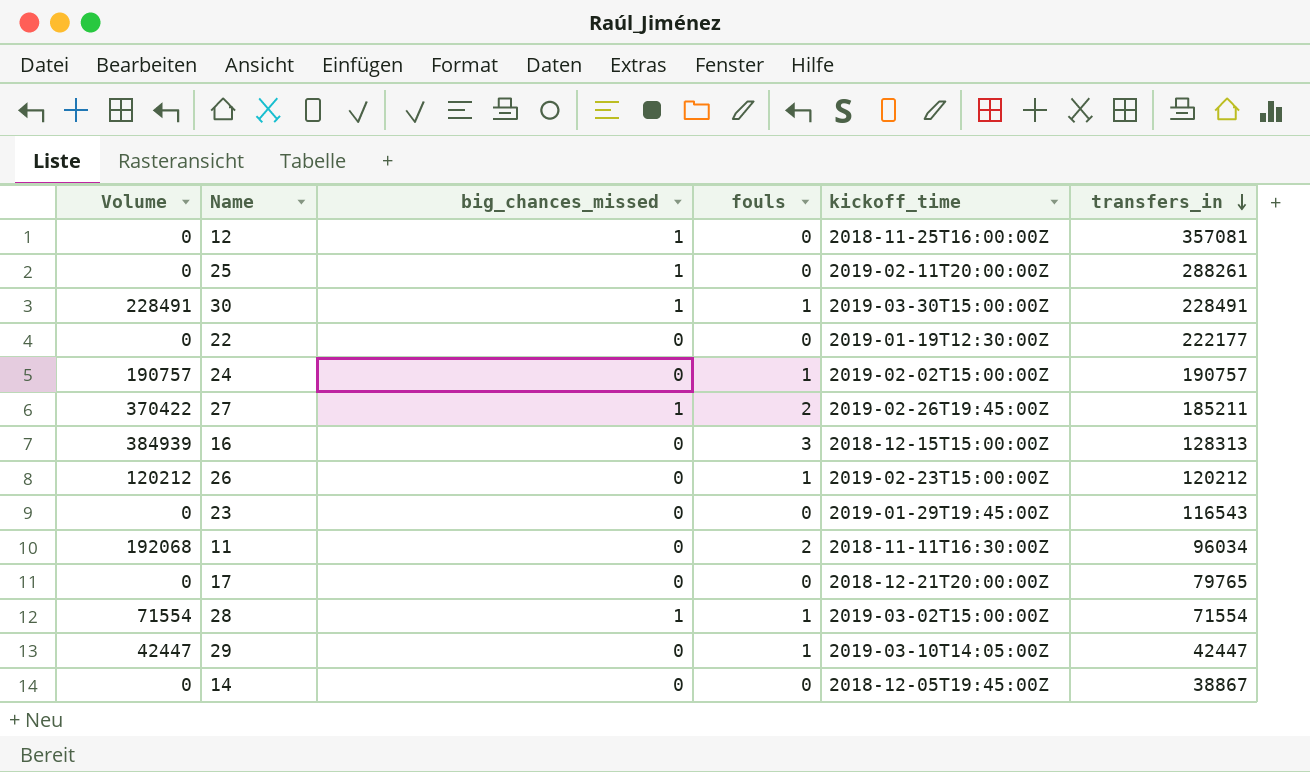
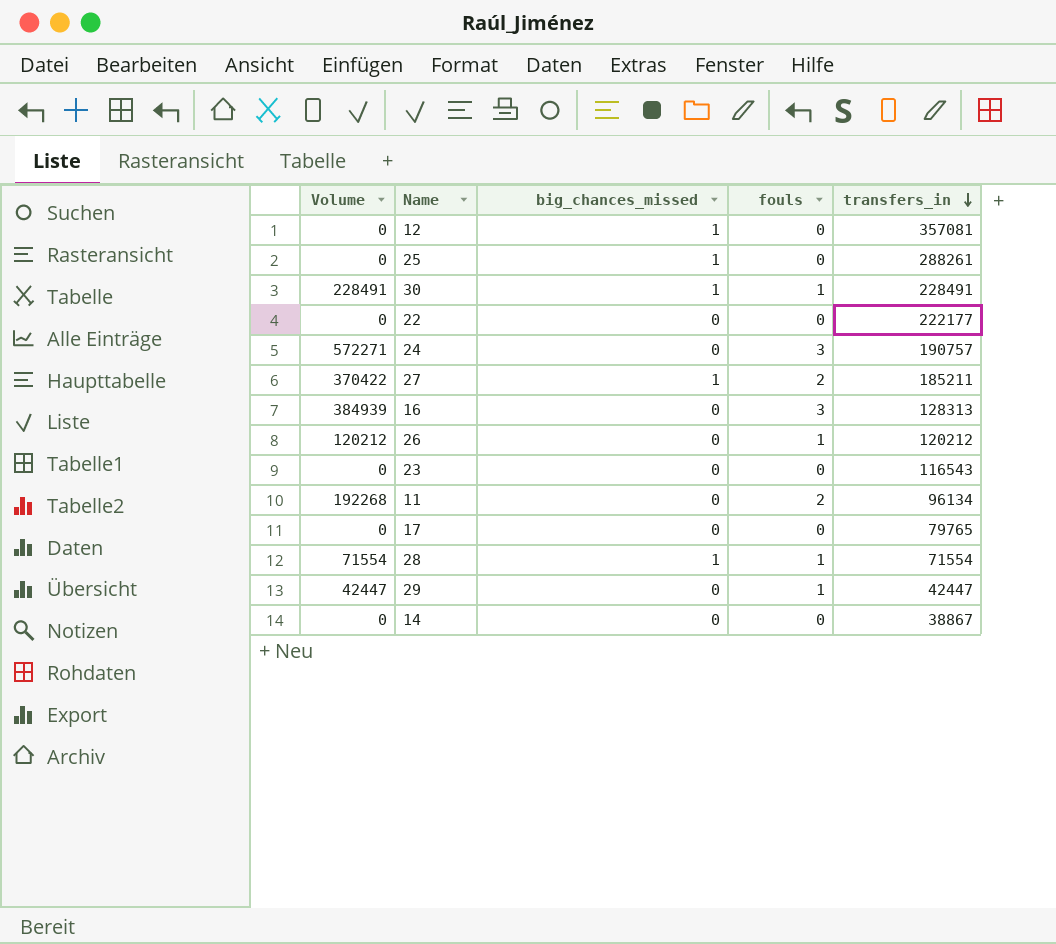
column kickoff_time | position: 5 -> none
24 | Volume: 190757 -> 572271
24 | fouls: 1 -> 3
11 | Volume: 192068 -> 192268
11 | transfers_in: 96034 -> 96134

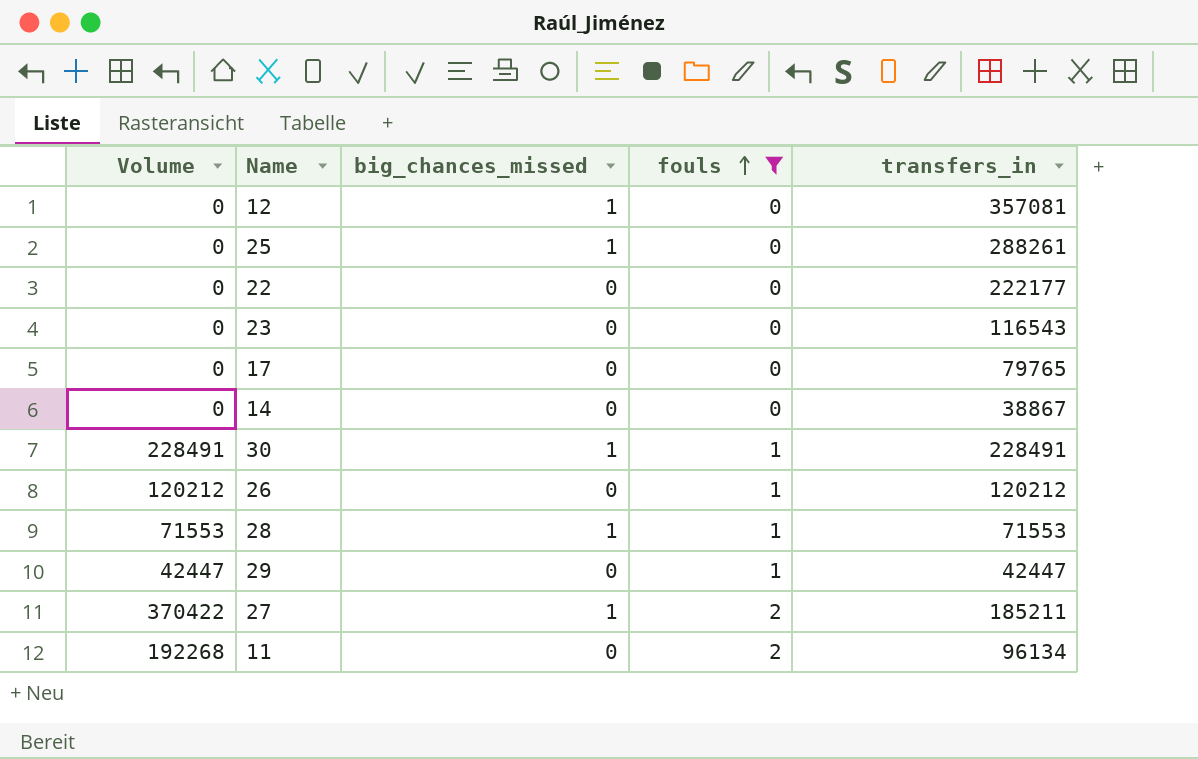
filter: none -> fouls != 3
row order: transfers_in descending -> fouls ascending
28 | Volume: 71554 -> 71553
28 | transfers_in: 71554 -> 71553

